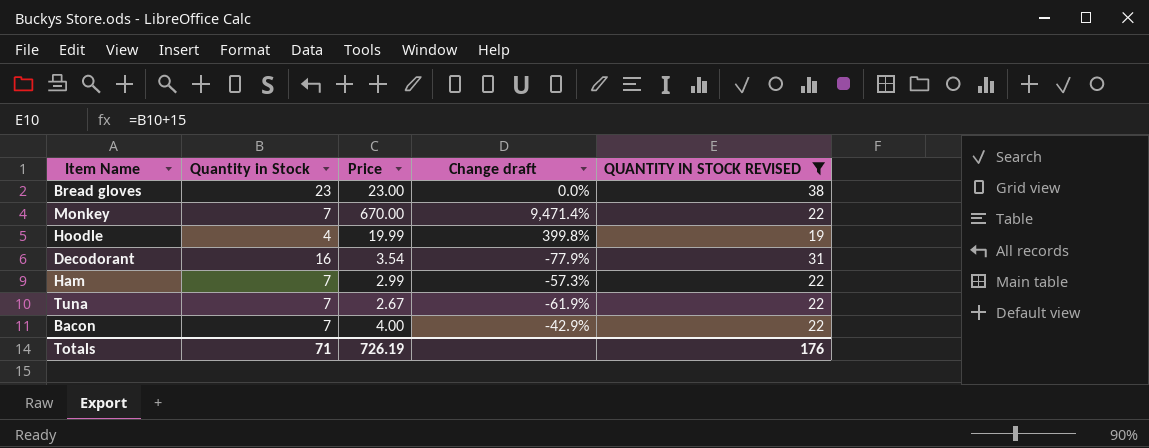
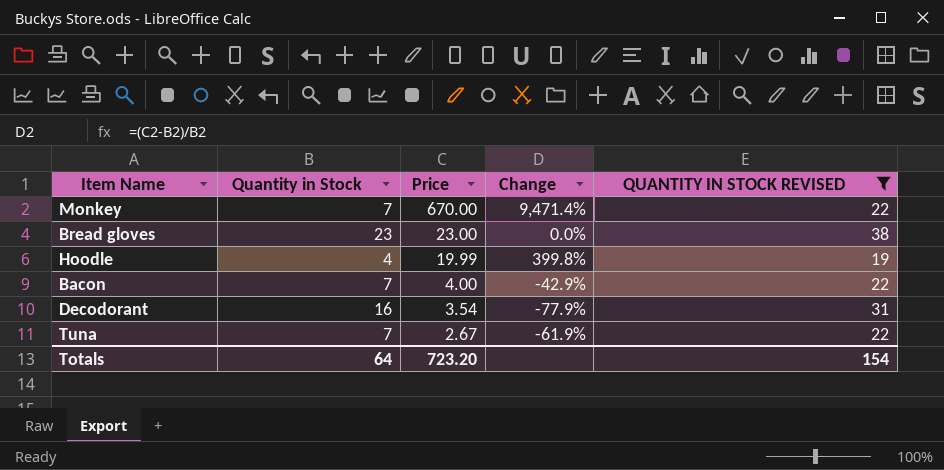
row order: none -> Price descending
column name: Change draft -> Change
row Ham: 7 | 2.99 | -57.3% | 22 -> none
Totals | Quantity in Stock: 71 -> 64
Totals | Price: 726.19 -> 723.20
Totals | QUANTITY IN STOCK REVISED: 176 -> 154

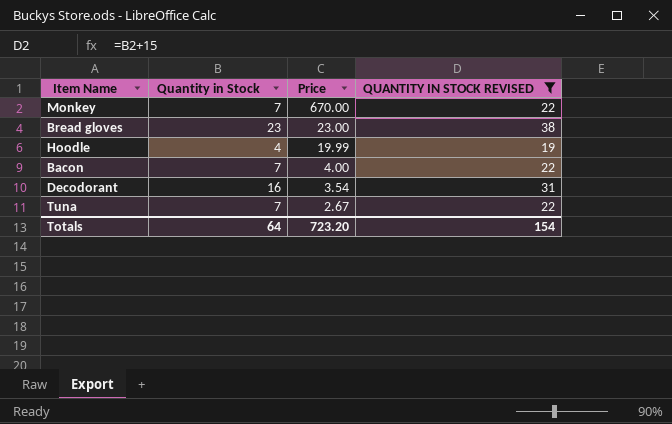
column Change | formula: ([Price] - [Quantity in Stock]) / [Quantity in Stock] -> none

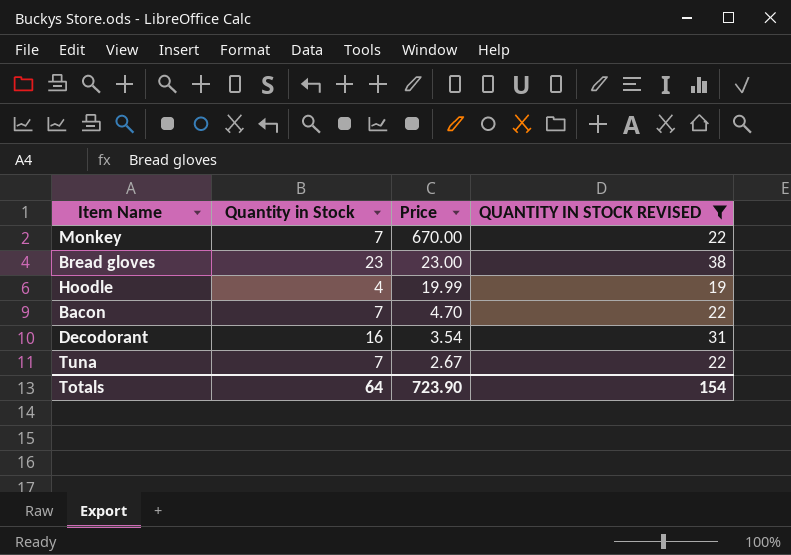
Bacon | Price: 4.00 -> 4.70
Totals | Price: 723.20 -> 723.90

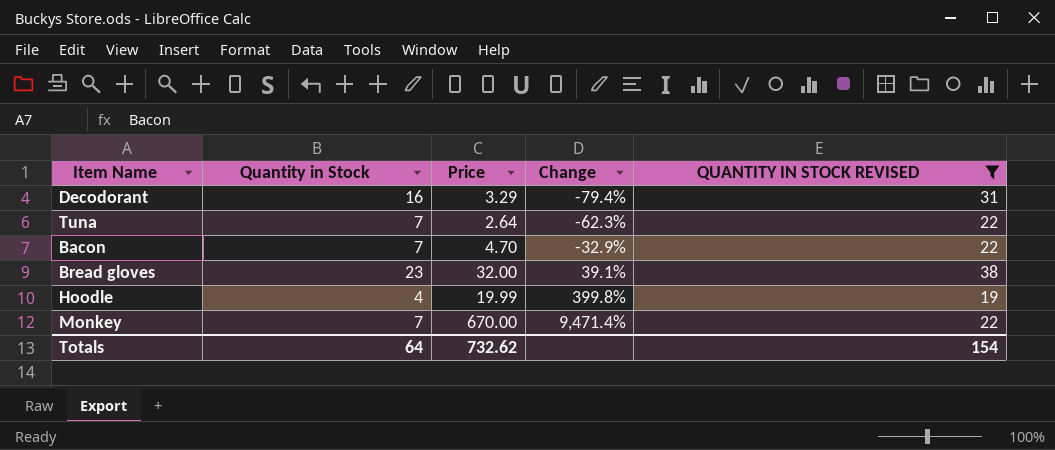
row order: Price descending -> Change ascending
column Change | formula: none -> ([Price] - [Quantity in Stock]) / [Quantity in Stock]
Decodorant | Price: 3.54 -> 3.29
Tuna | Price: 2.67 -> 2.64
Bread gloves | Price: 23.00 -> 32.00
Totals | Price: 723.90 -> 732.62

